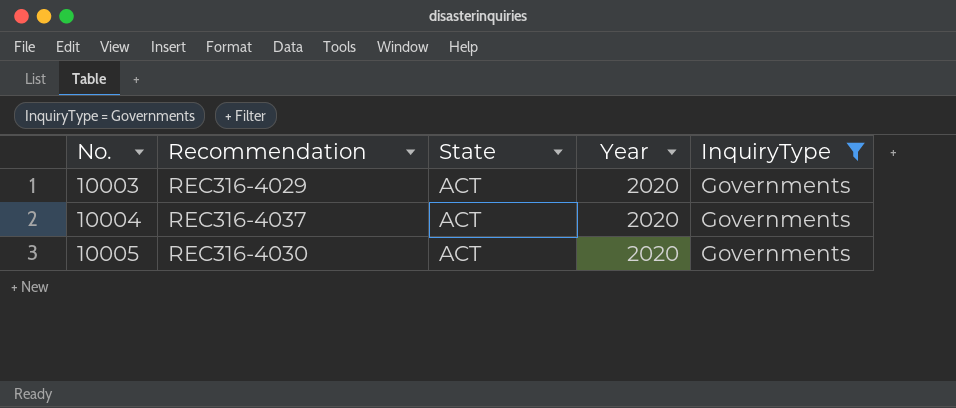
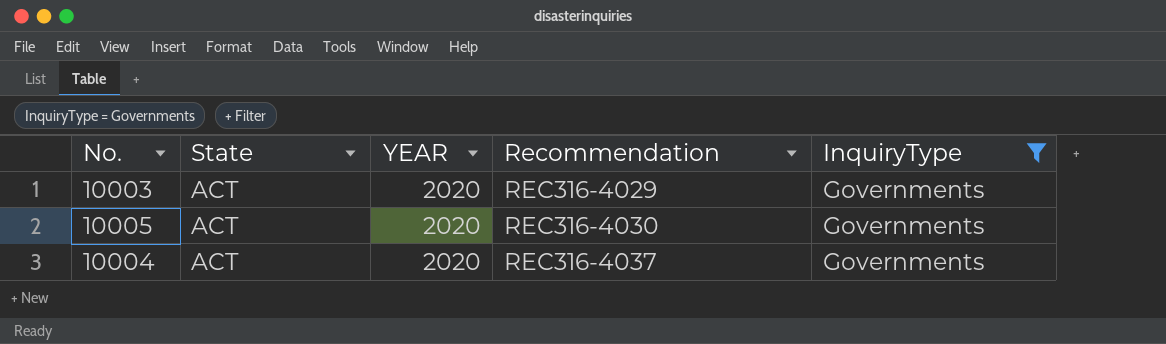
row order: No. ascending -> Recommendation ascending
column name: Year -> YEAR
column Recommendation | position: 2 -> 4

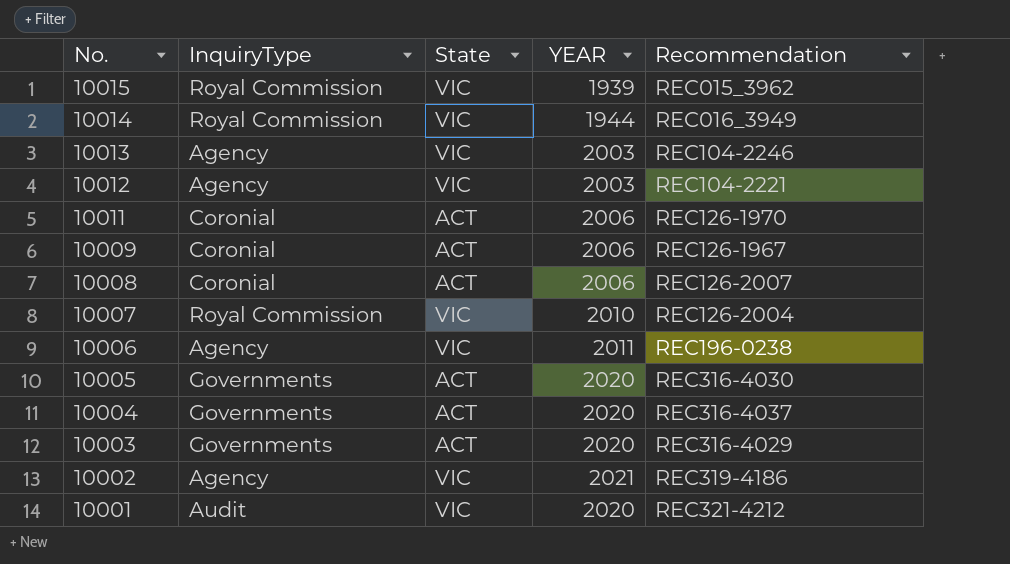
filter: InquiryType = Governments -> none
row order: Recommendation ascending -> No. descending
column InquiryType | position: 5 -> 2

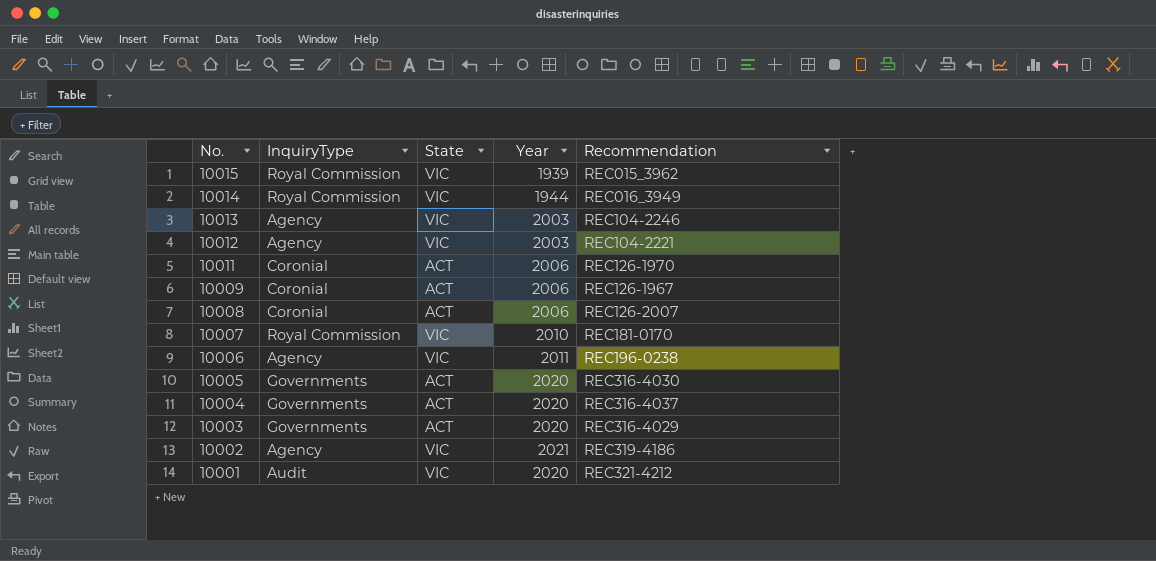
column name: YEAR -> Year
10007 | Recommendation: REC126-2004 -> REC181-0170

